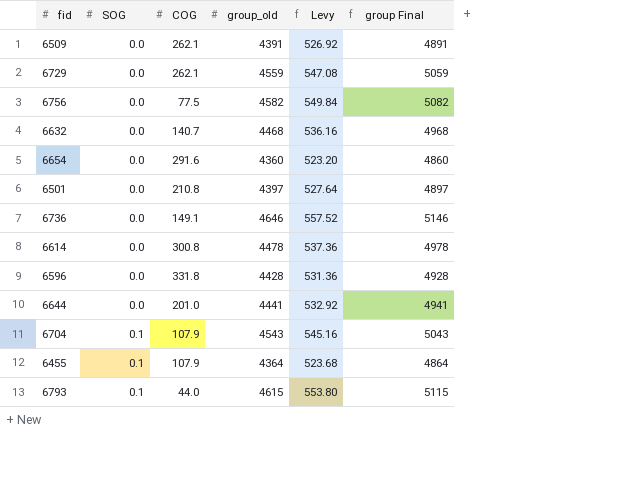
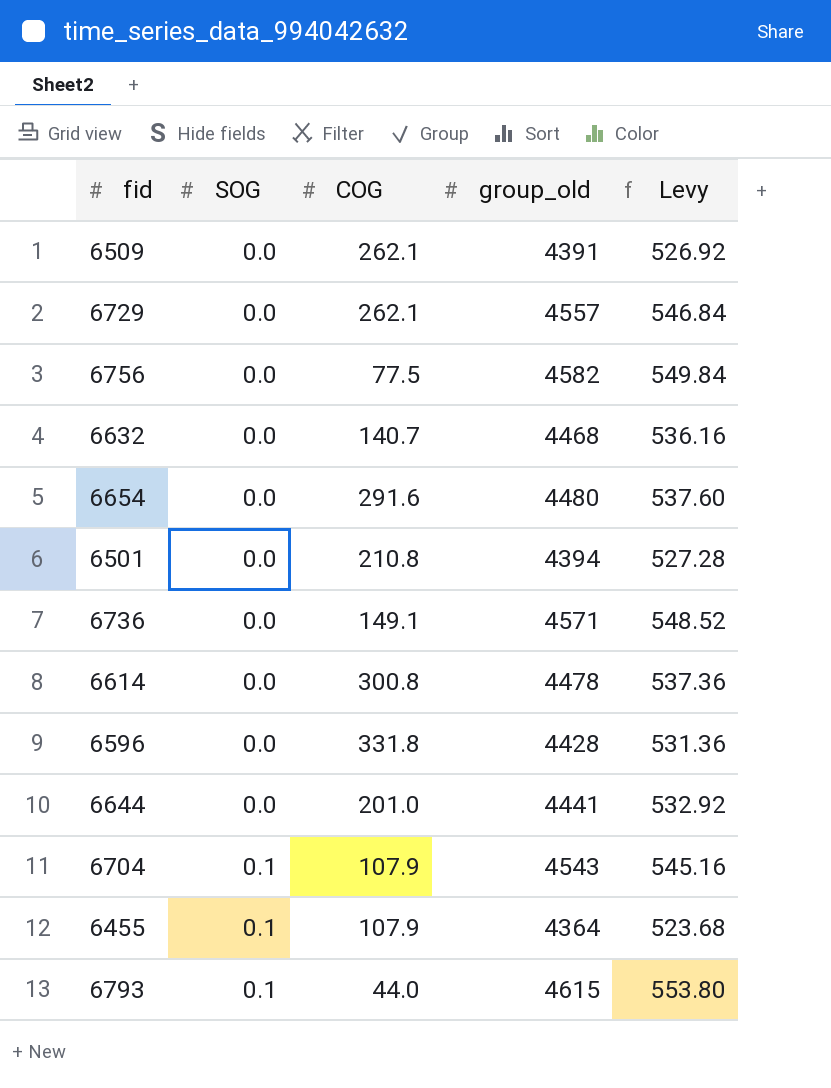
column group Final | formula: [group_old] + 500 -> none
6729 | group_old: 4559 -> 4557
6729 | Levy: 547.08 -> 546.84
6654 | group_old: 4360 -> 4480
6654 | Levy: 523.20 -> 537.60
6501 | group_old: 4397 -> 4394
6501 | Levy: 527.64 -> 527.28
6736 | group_old: 4646 -> 4571
6736 | Levy: 557.52 -> 548.52

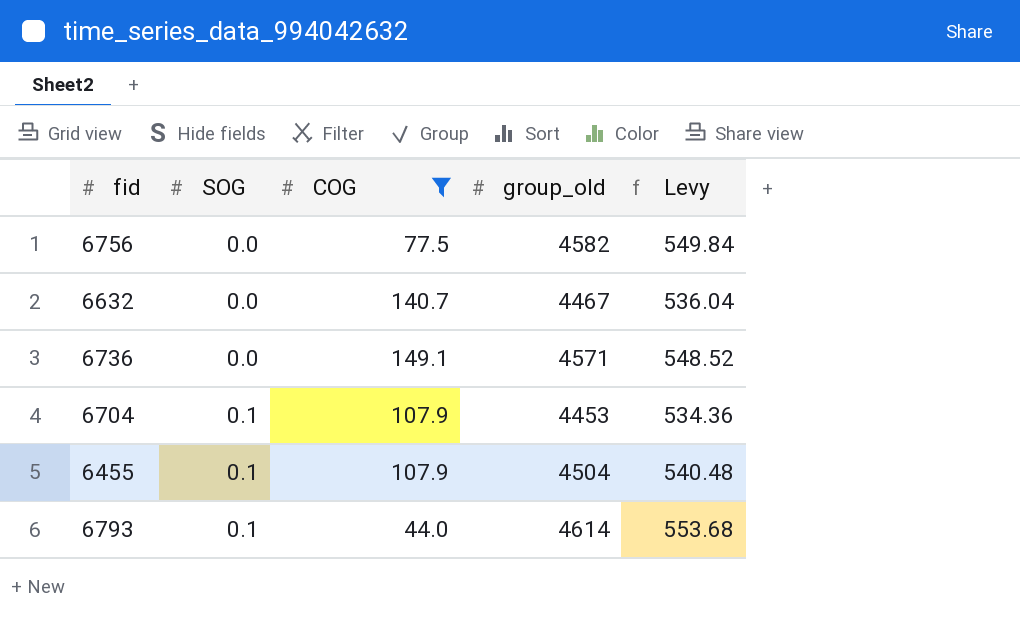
filter: none -> COG <= 149.1
6632 | group_old: 4468 -> 4467
6632 | Levy: 536.16 -> 536.04
6704 | group_old: 4543 -> 4453
6704 | Levy: 545.16 -> 534.36
6455 | group_old: 4364 -> 4504
6455 | Levy: 523.68 -> 540.48
6793 | group_old: 4615 -> 4614
6793 | Levy: 553.80 -> 553.68

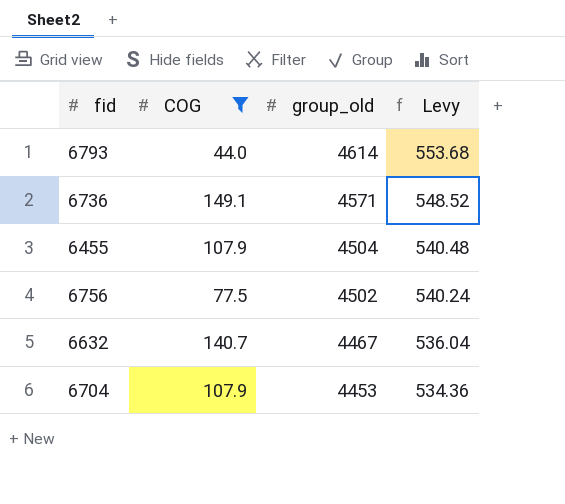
row order: SOG ascending -> group_old descending
column SOG | position: 2 -> none
6756 | group_old: 4582 -> 4502
6756 | Levy: 549.84 -> 540.24

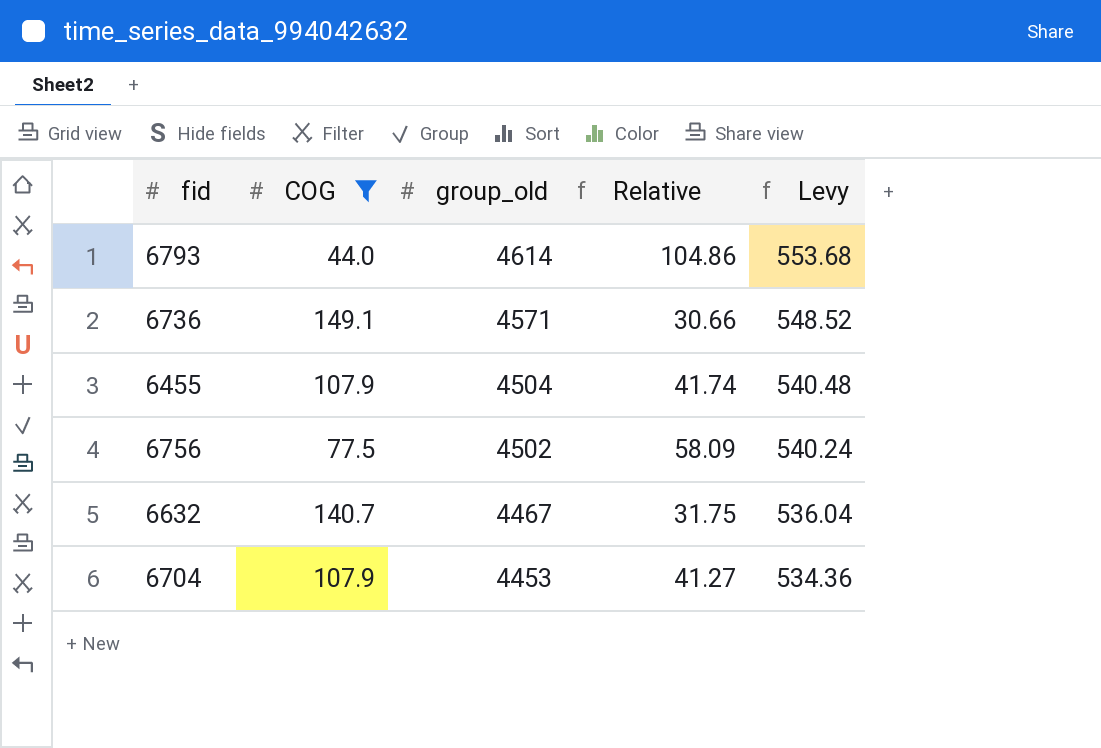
column Relative | formula: none -> [group_old] / [COG]

